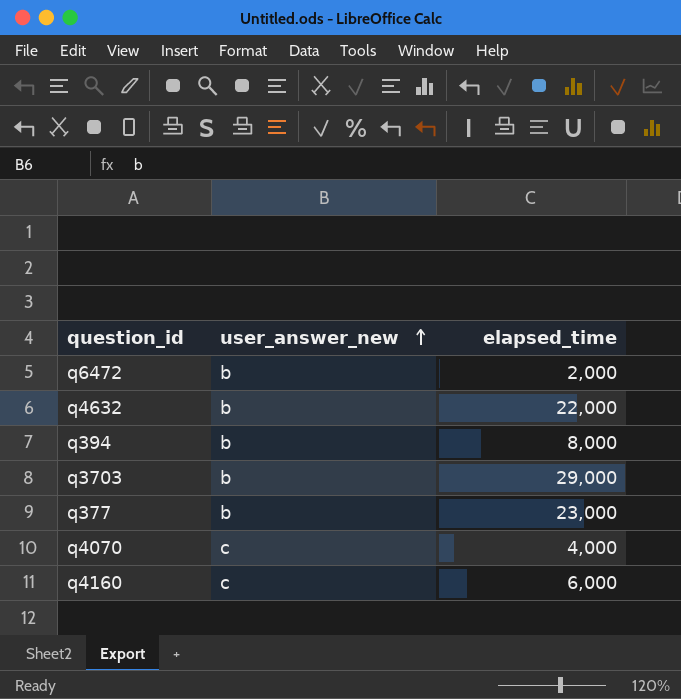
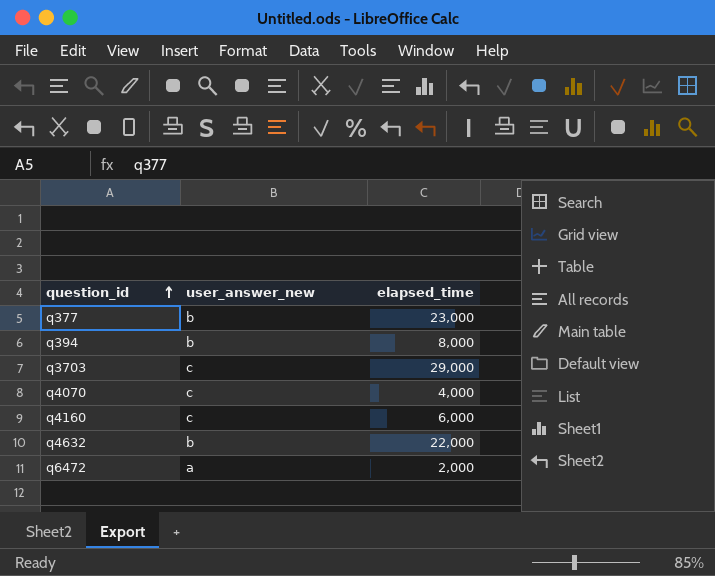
row order: user_answer_new ascending -> question_id ascending
q3703 | user_answer_new: b -> c
q6472 | user_answer_new: b -> a

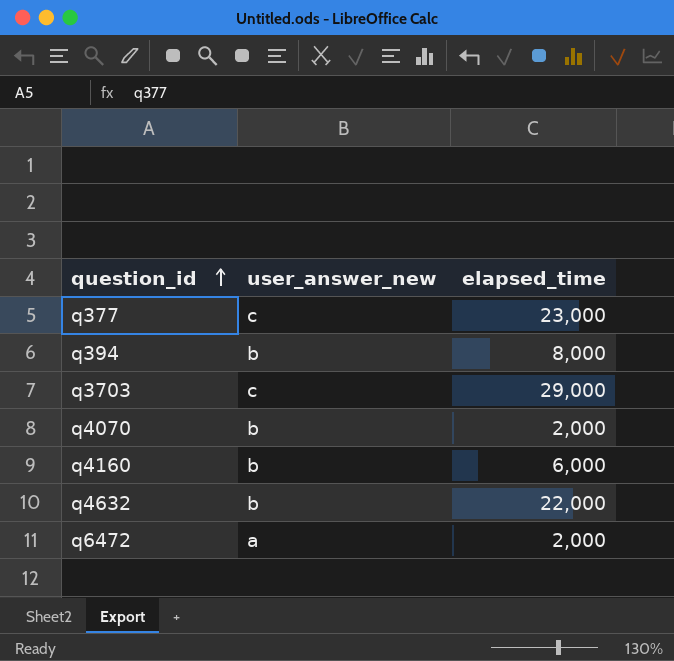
q377 | user_answer_new: b -> c
q4070 | user_answer_new: c -> b
q4070 | elapsed_time: 4,000 -> 2,000
q4160 | user_answer_new: c -> b

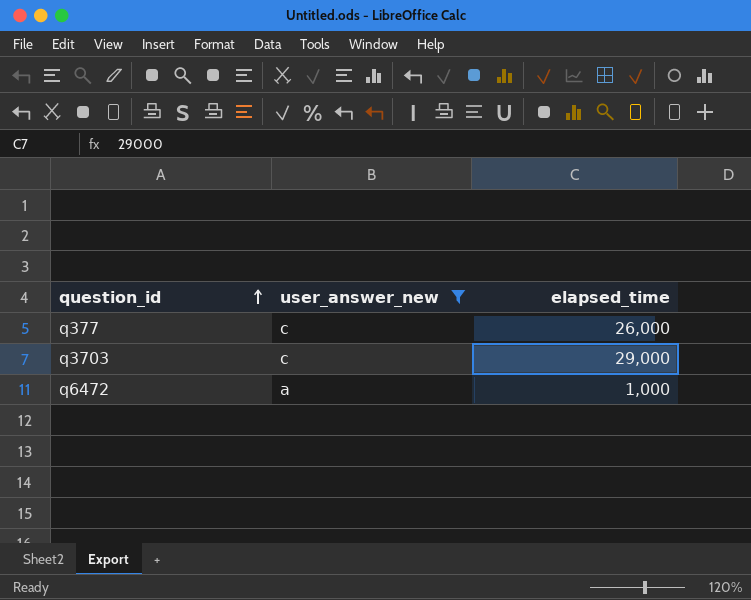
filter: none -> user_answer_new != b
q377 | elapsed_time: 23,000 -> 26,000
q6472 | elapsed_time: 2,000 -> 1,000

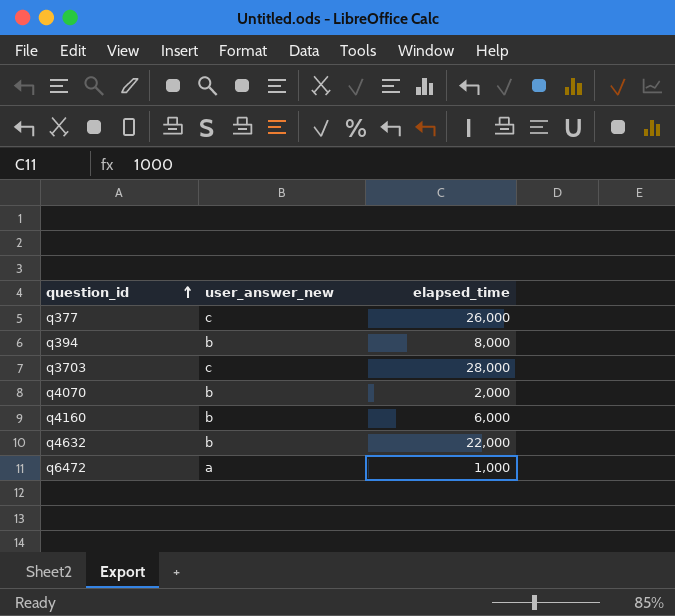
filter: user_answer_new != b -> none
q3703 | elapsed_time: 29,000 -> 28,000

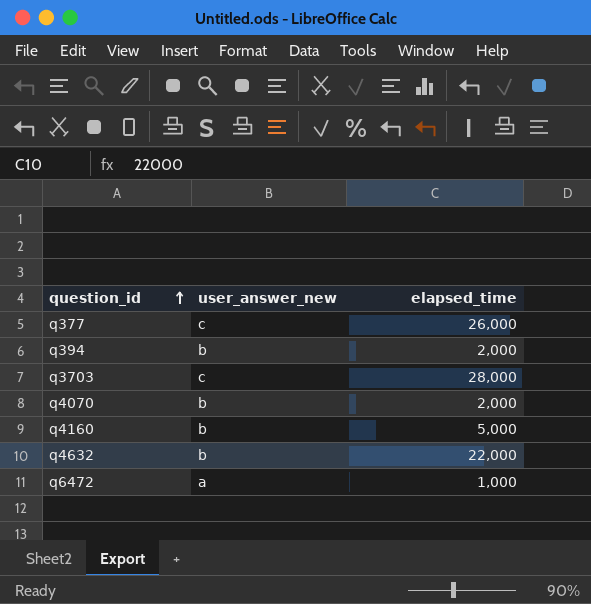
q394 | elapsed_time: 8,000 -> 2,000
q4160 | elapsed_time: 6,000 -> 5,000

